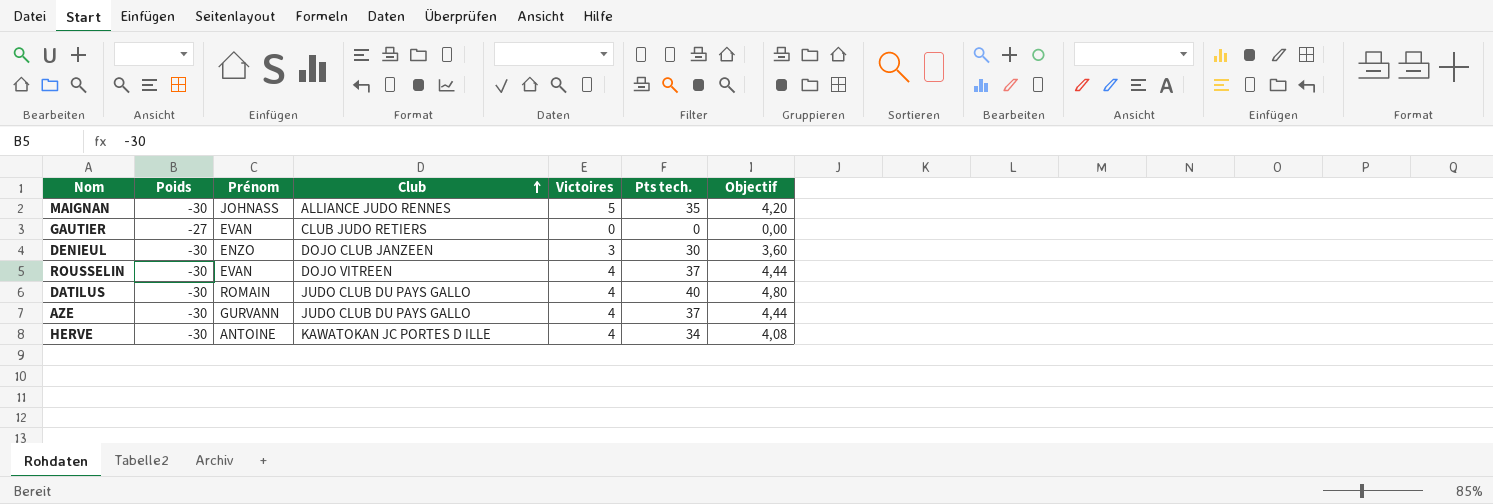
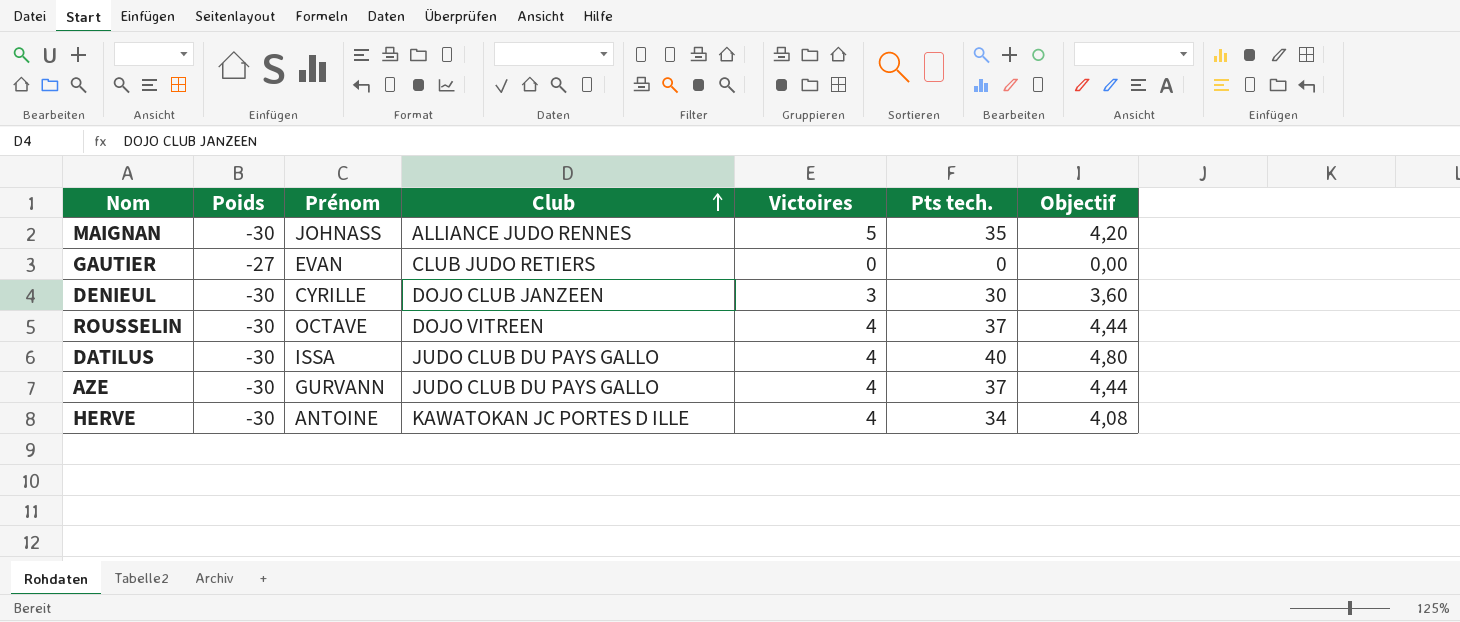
DENIEUL | Prénom: ENZO -> CYRILLE
ROUSSELIN | Prénom: EVAN -> OCTAVE
DATILUS | Prénom: ROMAIN -> ISSA

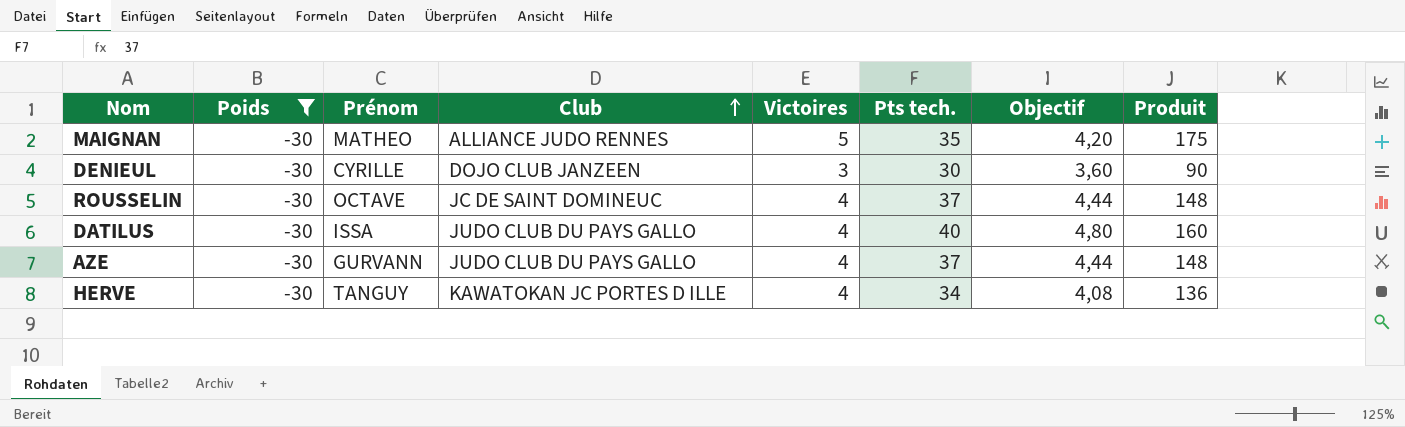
filter: none -> Poids = -30
column Produit | formula: none -> [Victoires] * [Pts tech.]
MAIGNAN | Prénom: JOHNASS -> MATHEO
ROUSSELIN | Club: DOJO VITREEN -> JC DE SAINT DOMINEUC
HERVE | Prénom: ANTOINE -> TANGUY

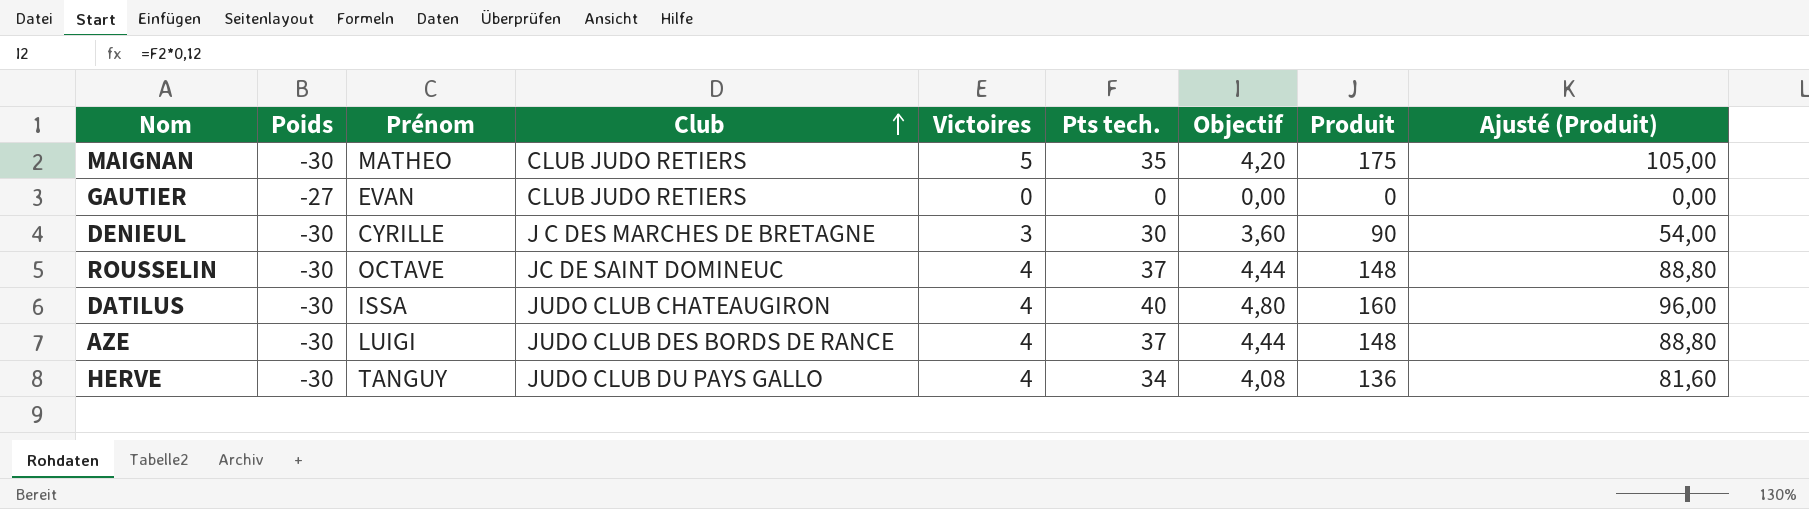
filter: Poids = -30 -> none
column Ajusté (Produit) | formula: none -> [Produit] * 0,6
MAIGNAN | Club: ALLIANCE JUDO RENNES -> CLUB JUDO RETIERS
DENIEUL | Club: DOJO CLUB JANZEEN -> J C DES MARCHES DE BRETAGNE
DATILUS | Club: JUDO CLUB DU PAYS GALLO -> JUDO CLUB CHATEAUGIRON
AZE | Prénom: GURVANN -> LUIGI
AZE | Club: JUDO CLUB DU PAYS GALLO -> JUDO CLUB DES BORDS DE RANCE
HERVE | Club: KAWATOKAN JC PORTES D ILLE -> JUDO CLUB DU PAYS GALLO

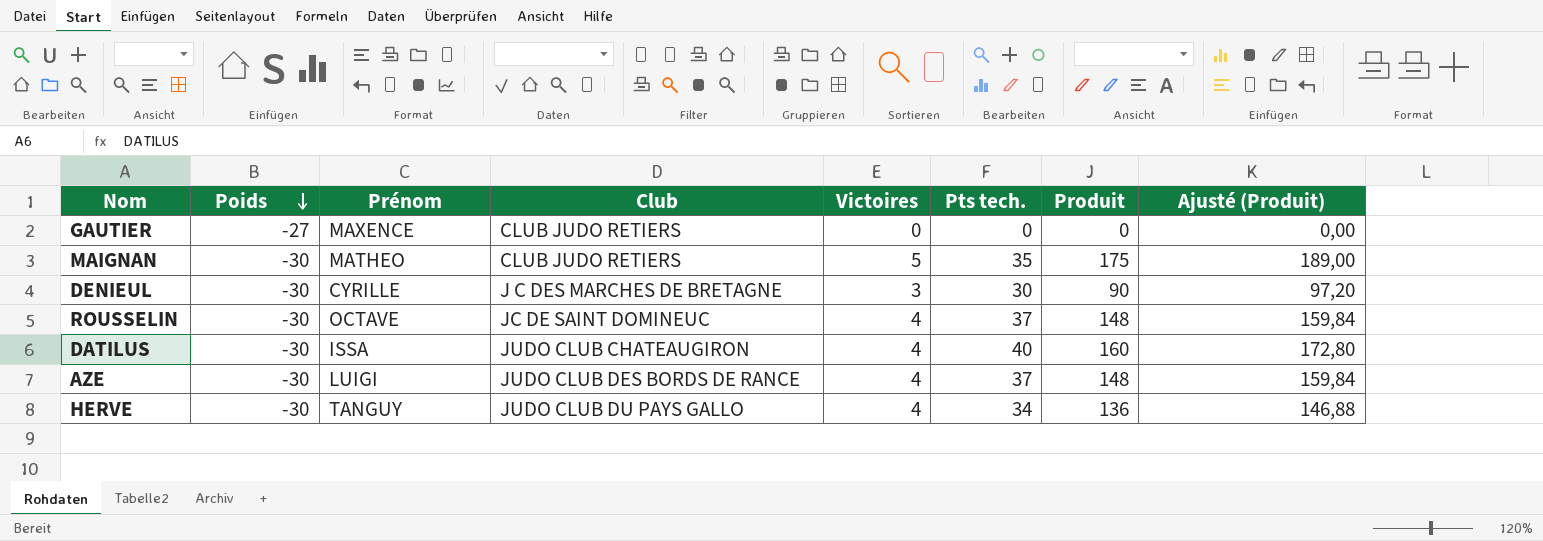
row order: Club ascending -> Poids descending
column Objectif | formula: [Pts tech.] * 0,12 -> none
column Ajusté (Produit) | formula: [Produit] * 0,6 -> [Produit] * 1,08
GAUTIER | Prénom: EVAN -> MAXENCE

